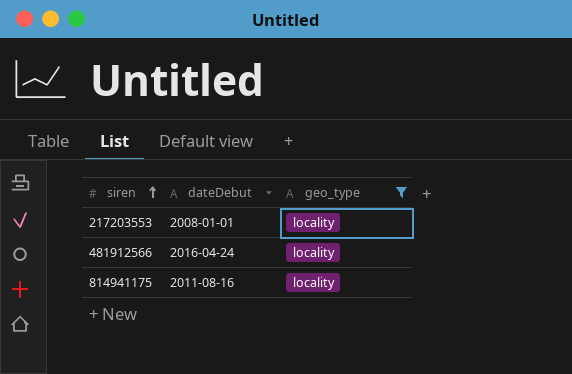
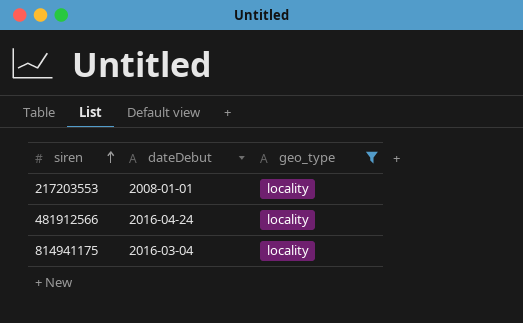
814941175 | dateDebut: 2011-08-16 -> 2016-03-04

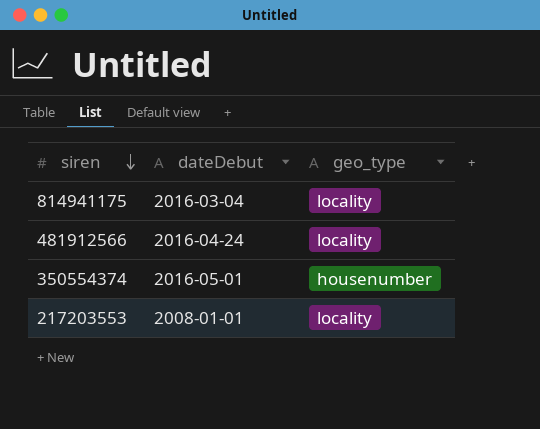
filter: geo_type = locality -> none
row order: siren ascending -> siren descending

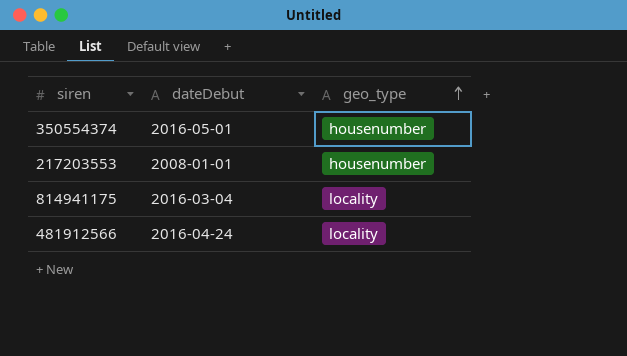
row order: siren descending -> geo_type ascending
217203553 | geo_type: locality -> housenumber

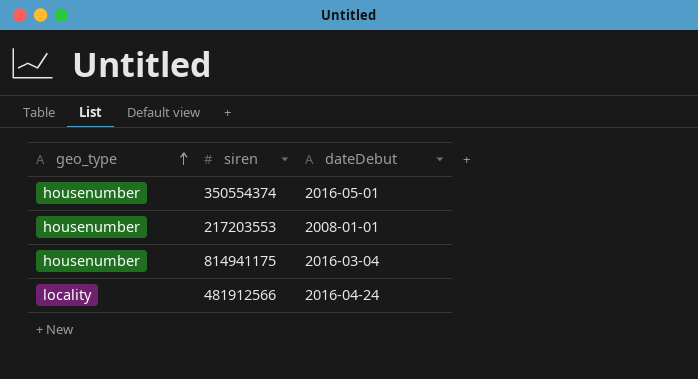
column geo_type | position: 3 -> 1
814941175 | geo_type: locality -> housenumber

